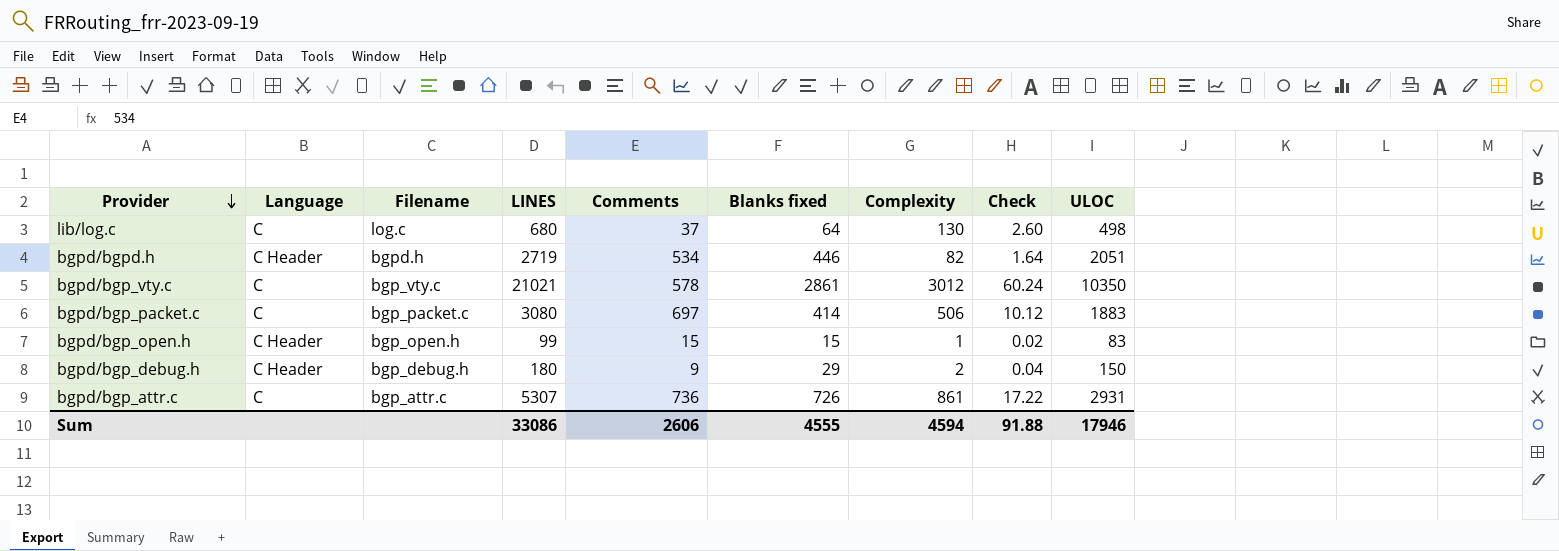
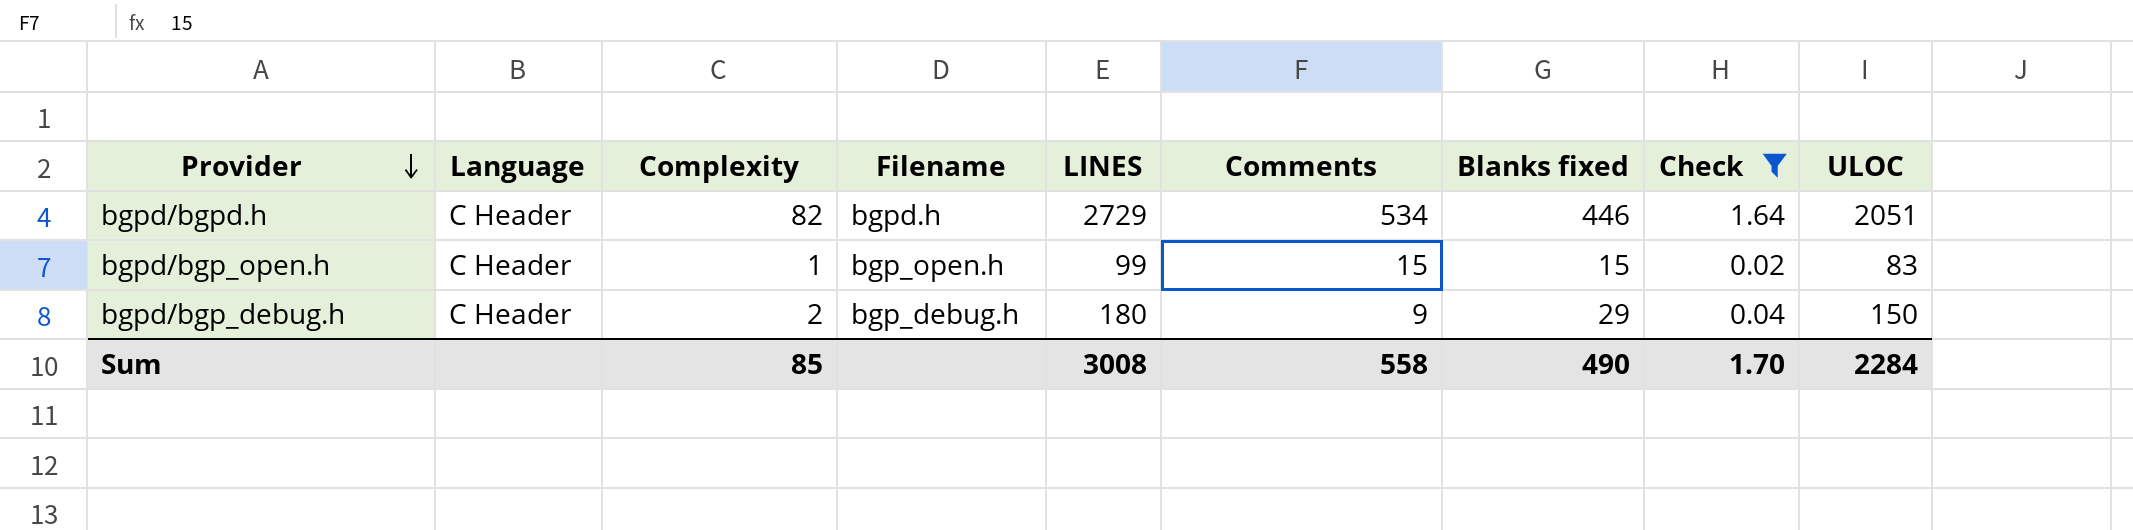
filter: none -> Check <= 1.64
column Complexity | position: 7 -> 3
bgpd/bgpd.h | LINES: 2719 -> 2729
Sum | Complexity: 4594 -> 85
Sum | LINES: 33086 -> 3008
Sum | Comments: 2606 -> 558
Sum | Blanks fixed: 4555 -> 490
Sum | Check: 91.88 -> 1.70
Sum | ULOC: 17946 -> 2284

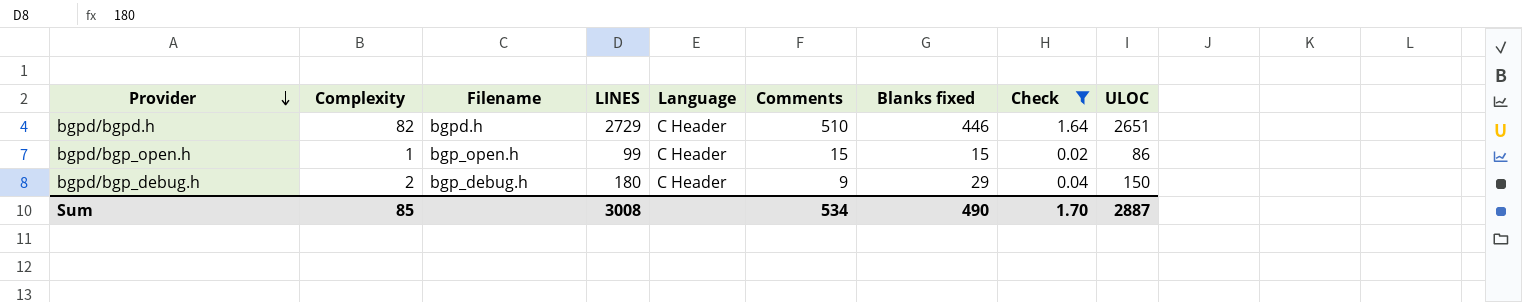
column Language | position: 2 -> 5
bgpd/bgpd.h | Comments: 534 -> 510
bgpd/bgpd.h | ULOC: 2051 -> 2651
bgpd/bgp_open.h | ULOC: 83 -> 86
Sum | Comments: 558 -> 534
Sum | ULOC: 2284 -> 2887

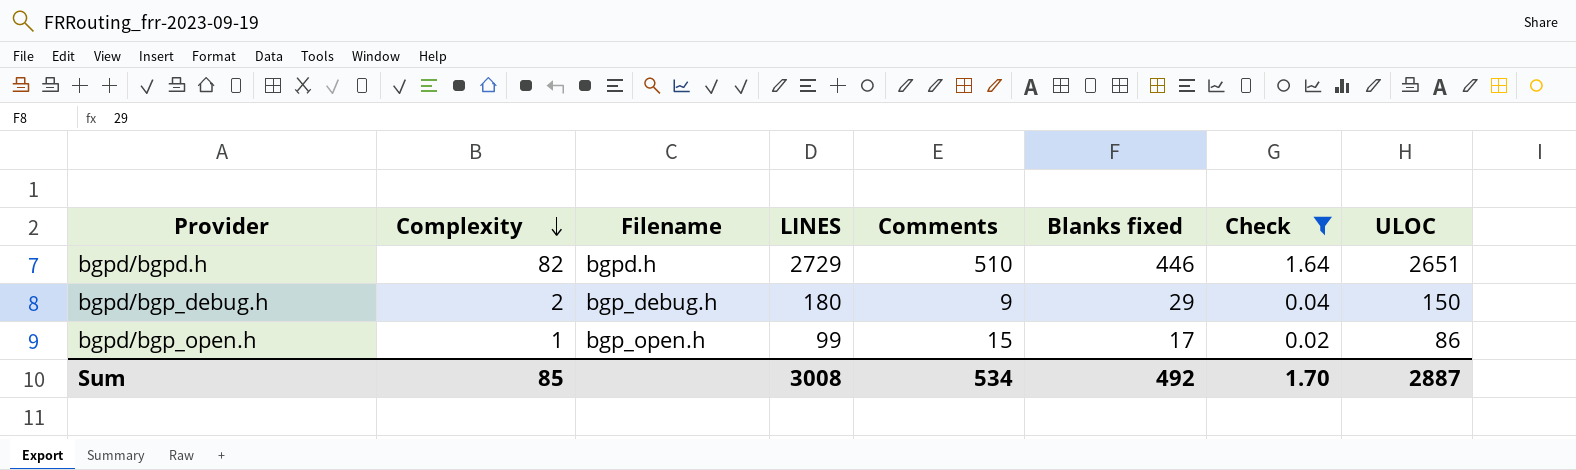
row order: Provider descending -> Complexity descending
column Language | position: 5 -> none
bgpd/bgp_open.h | Blanks fixed: 15 -> 17
Sum | Blanks fixed: 490 -> 492

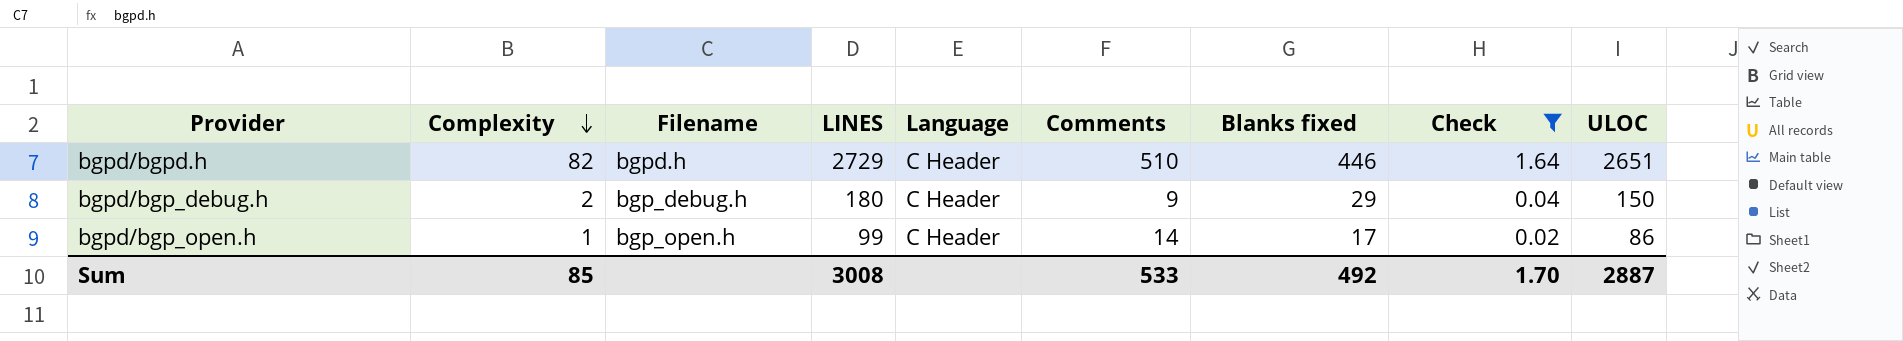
column Language | position: none -> 5
bgpd/bgp_open.h | Comments: 15 -> 14
Sum | Comments: 534 -> 533

